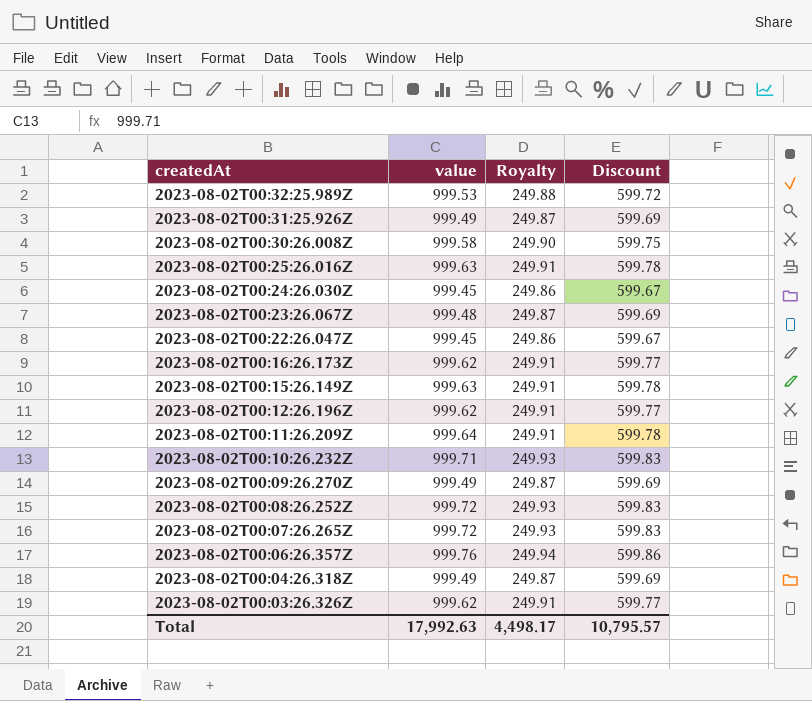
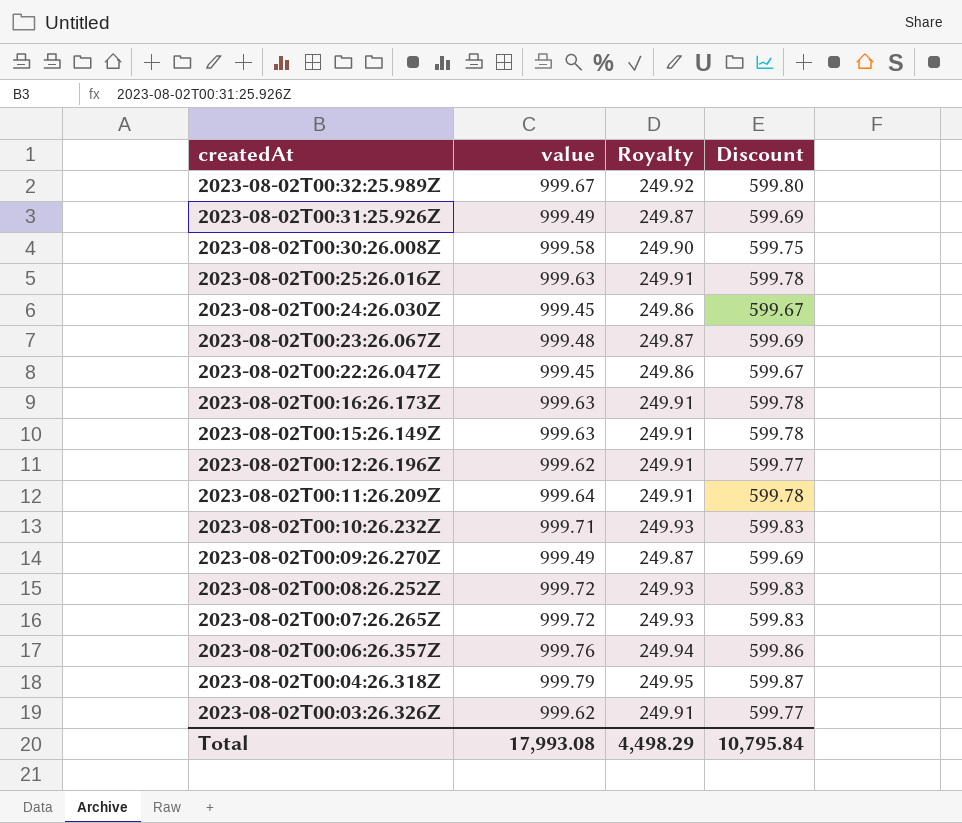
2023-08-02T00:32:25.989Z | value: 999.53 -> 999.67
2023-08-02T00:32:25.989Z | Royalty: 249.88 -> 249.92
2023-08-02T00:32:25.989Z | Discount: 599.72 -> 599.80
2023-08-02T00:16:26.173Z | value: 999.62 -> 999.63
2023-08-02T00:16:26.173Z | Discount: 599.77 -> 599.78
2023-08-02T00:04:26.318Z | value: 999.49 -> 999.79
2023-08-02T00:04:26.318Z | Royalty: 249.87 -> 249.95
2023-08-02T00:04:26.318Z | Discount: 599.69 -> 599.87
Total | value: 17,992.63 -> 17,993.08
Total | Royalty: 4,498.17 -> 4,498.29
Total | Discount: 10,795.57 -> 10,795.84

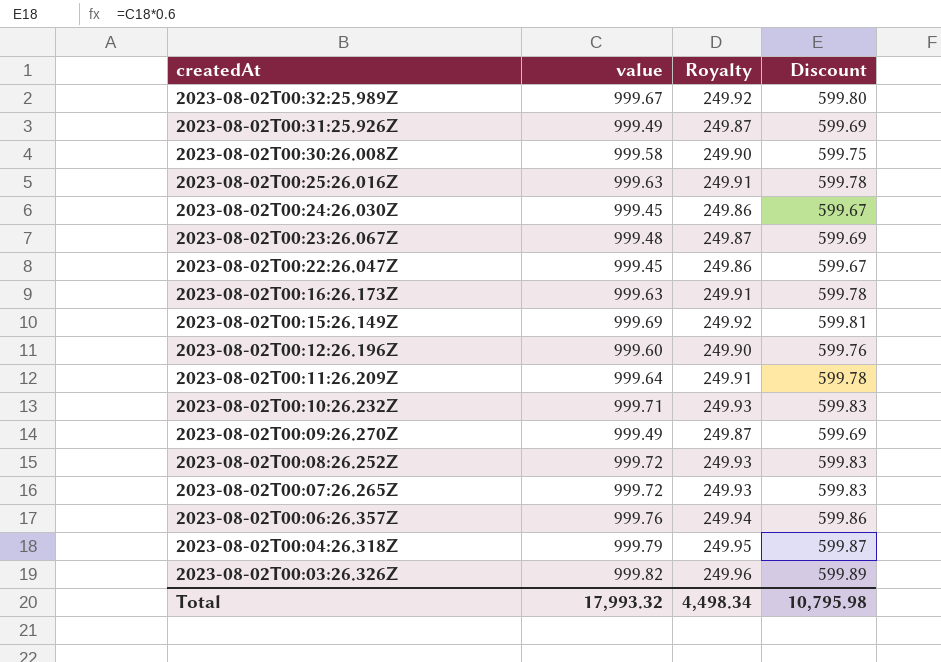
2023-08-02T00:15:26.149Z | value: 999.63 -> 999.69
2023-08-02T00:15:26.149Z | Royalty: 249.91 -> 249.92
2023-08-02T00:15:26.149Z | Discount: 599.78 -> 599.81
2023-08-02T00:12:26.196Z | value: 999.62 -> 999.60
2023-08-02T00:12:26.196Z | Royalty: 249.91 -> 249.90
2023-08-02T00:12:26.196Z | Discount: 599.77 -> 599.76
2023-08-02T00:03:26.326Z | value: 999.62 -> 999.82
2023-08-02T00:03:26.326Z | Royalty: 249.91 -> 249.96
2023-08-02T00:03:26.326Z | Discount: 599.77 -> 599.89
Total | value: 17,993.08 -> 17,993.32
Total | Royalty: 4,498.29 -> 4,498.34
Total | Discount: 10,795.84 -> 10,795.98

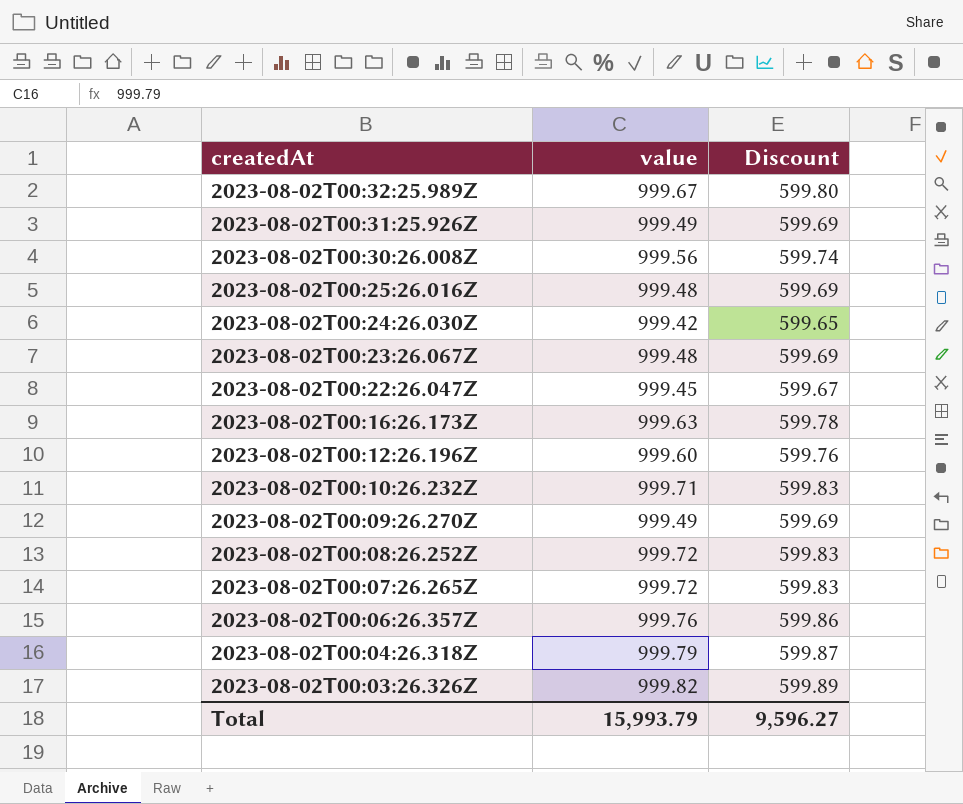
column Royalty | formula: [value] * 0.25 -> none
row 2023-08-02T00:15:26.149Z: 999.69 | 249.92 | 599.81 -> none
row 2023-08-02T00:11:26.209Z: 999.64 | 249.91 | 599.78 -> none
2023-08-02T00:30:26.008Z | value: 999.58 -> 999.56
2023-08-02T00:30:26.008Z | Discount: 599.75 -> 599.74
2023-08-02T00:25:26.016Z | value: 999.63 -> 999.48
2023-08-02T00:25:26.016Z | Discount: 599.78 -> 599.69
2023-08-02T00:24:26.030Z | value: 999.45 -> 999.42
2023-08-02T00:24:26.030Z | Discount: 599.67 -> 599.65
Total | value: 17,993.32 -> 15,993.79
Total | Discount: 10,795.98 -> 9,596.27

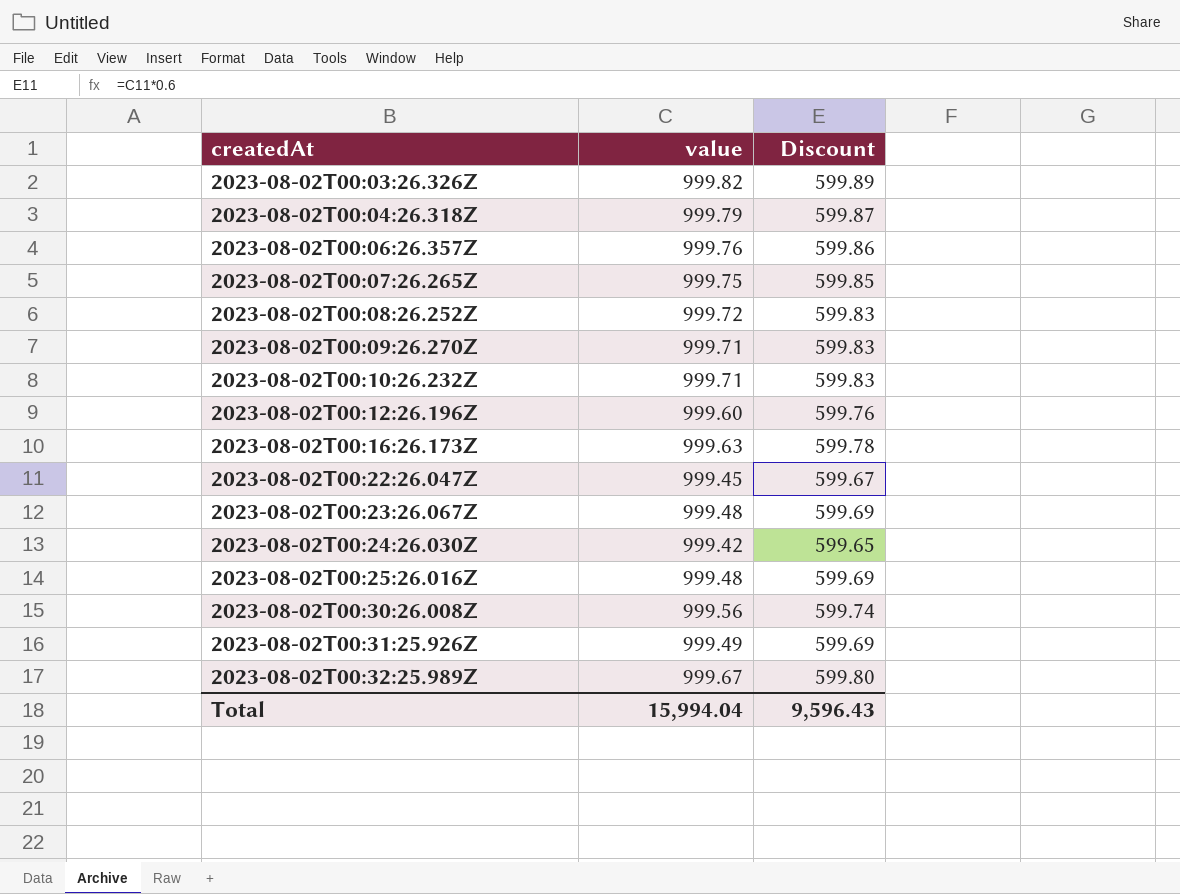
row order: createdAt descending -> createdAt ascending
2023-08-02T00:07:26.265Z | value: 999.72 -> 999.75
2023-08-02T00:07:26.265Z | Discount: 599.83 -> 599.85
2023-08-02T00:09:26.270Z | value: 999.49 -> 999.71
2023-08-02T00:09:26.270Z | Discount: 599.69 -> 599.83
Total | value: 15,993.79 -> 15,994.04
Total | Discount: 9,596.27 -> 9,596.43

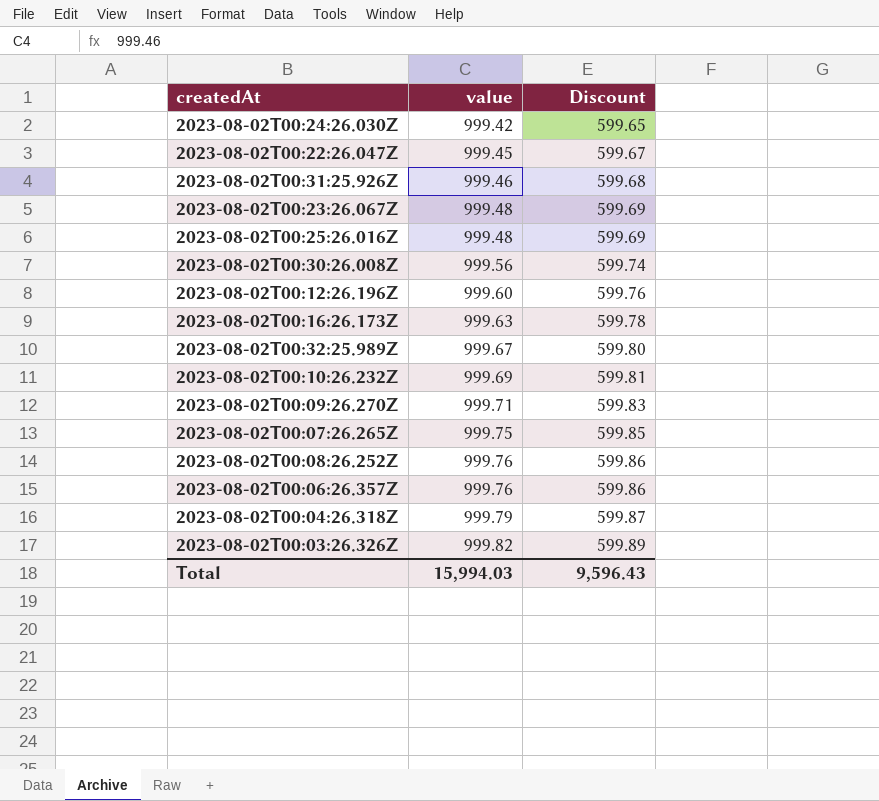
row order: createdAt ascending -> value ascending
2023-08-02T00:31:25.926Z | value: 999.49 -> 999.46
2023-08-02T00:31:25.926Z | Discount: 599.69 -> 599.68
2023-08-02T00:10:26.232Z | value: 999.71 -> 999.69
2023-08-02T00:10:26.232Z | Discount: 599.83 -> 599.81
2023-08-02T00:08:26.252Z | value: 999.72 -> 999.76
2023-08-02T00:08:26.252Z | Discount: 599.83 -> 599.86
Total | value: 15,994.04 -> 15,994.03

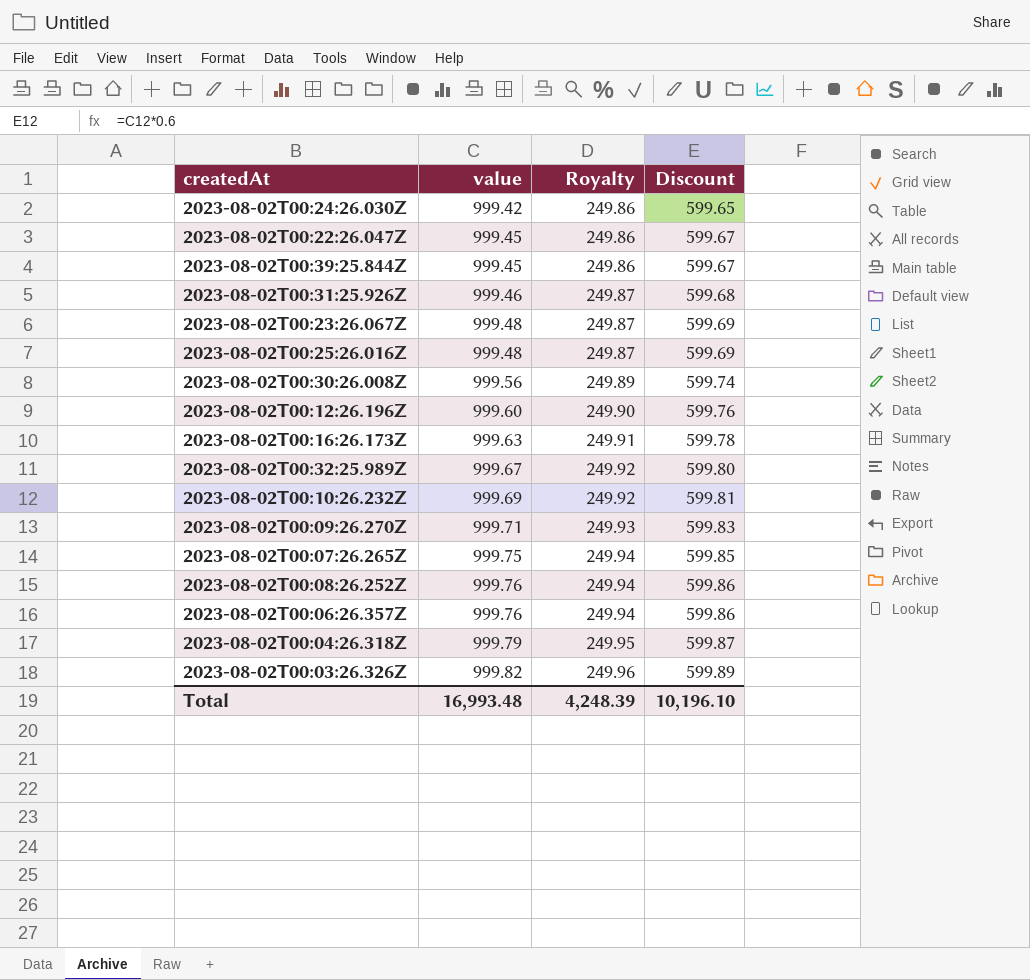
column Royalty | formula: none -> [value] * 0.25
row 2023-08-02T00:39:25.844Z: none -> 999.45 | 249.86 | 599.67
Total | value: 15,994.03 -> 16,993.48
Total | Discount: 9,596.43 -> 10,196.10

